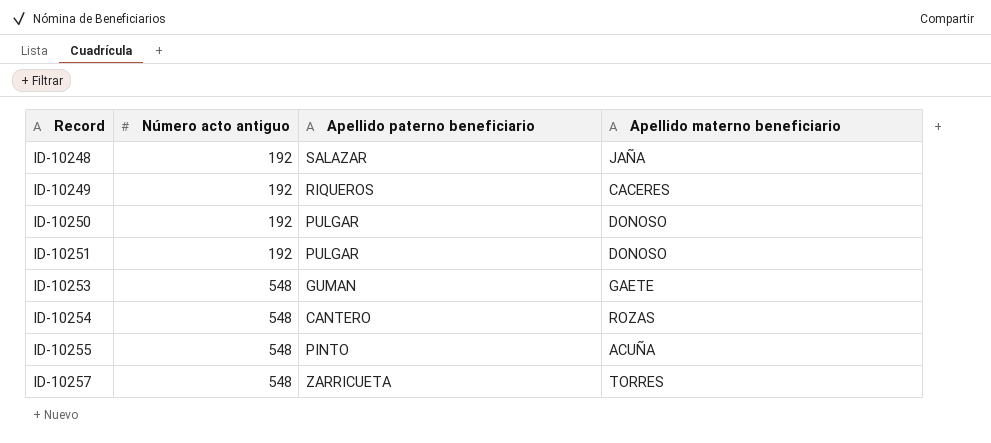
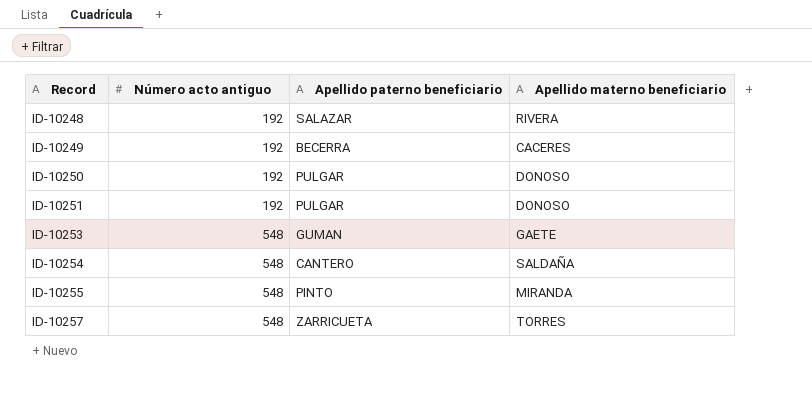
ID-10248 | Apellido materno beneficiario: JAÑA -> RIVERA
ID-10249 | Apellido paterno beneficiario: RIQUEROS -> BECERRA
ID-10254 | Apellido materno beneficiario: ROZAS -> SALDAÑA
ID-10255 | Apellido materno beneficiario: ACUÑA -> MIRANDA

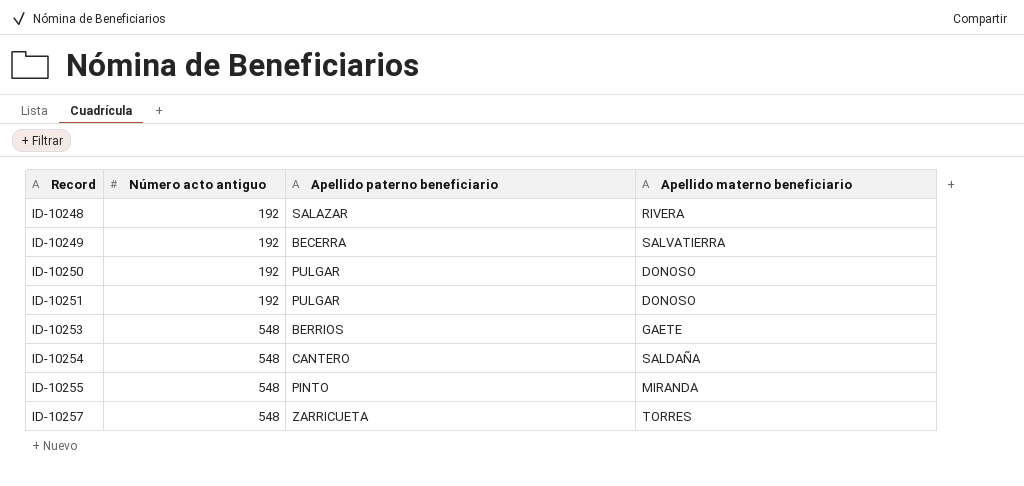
ID-10249 | Apellido materno beneficiario: CACERES -> SALVATIERRA
ID-10253 | Apellido paterno beneficiario: GUMAN -> BERRIOS

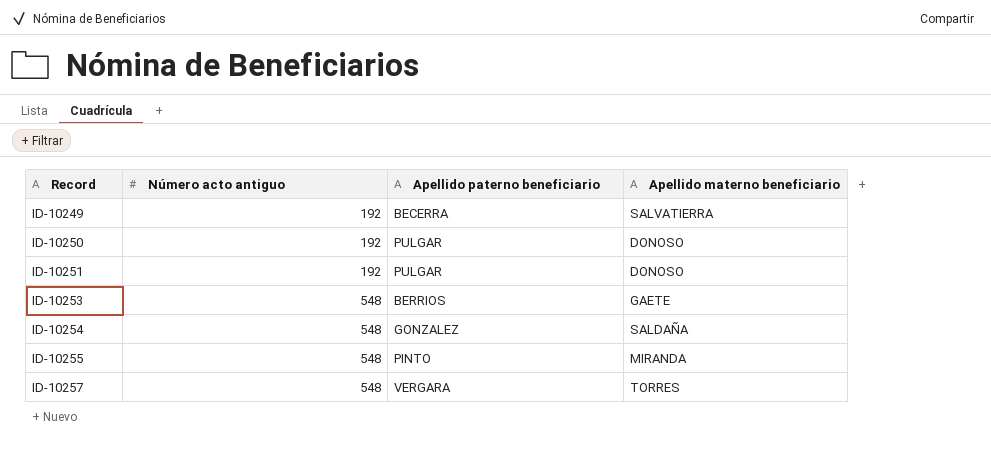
row ID-10248: 192 | SALAZAR | RIVERA -> none
ID-10254 | Apellido paterno beneficiario: CANTERO -> GONZALEZ
ID-10257 | Apellido paterno beneficiario: ZARRICUETA -> VERGARA

